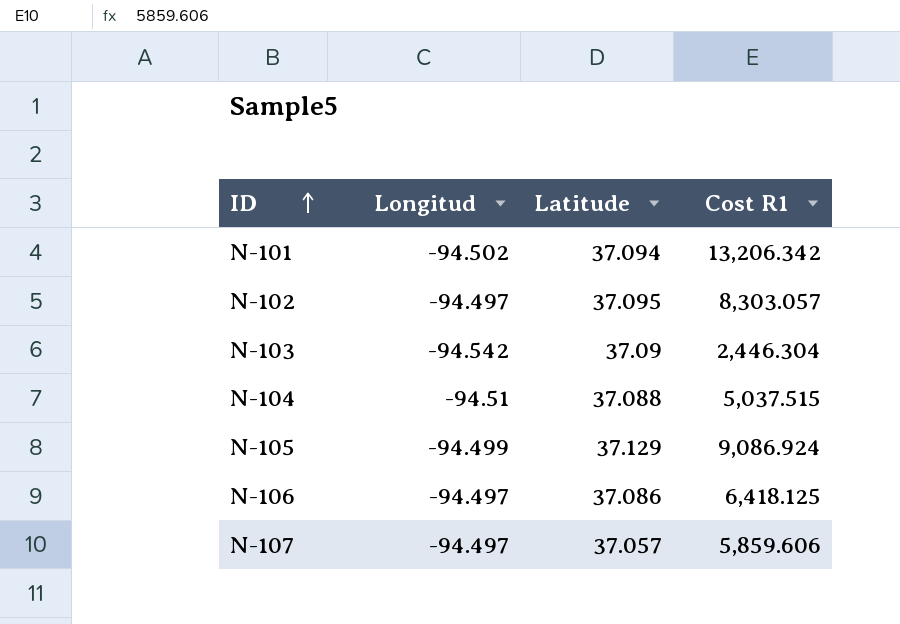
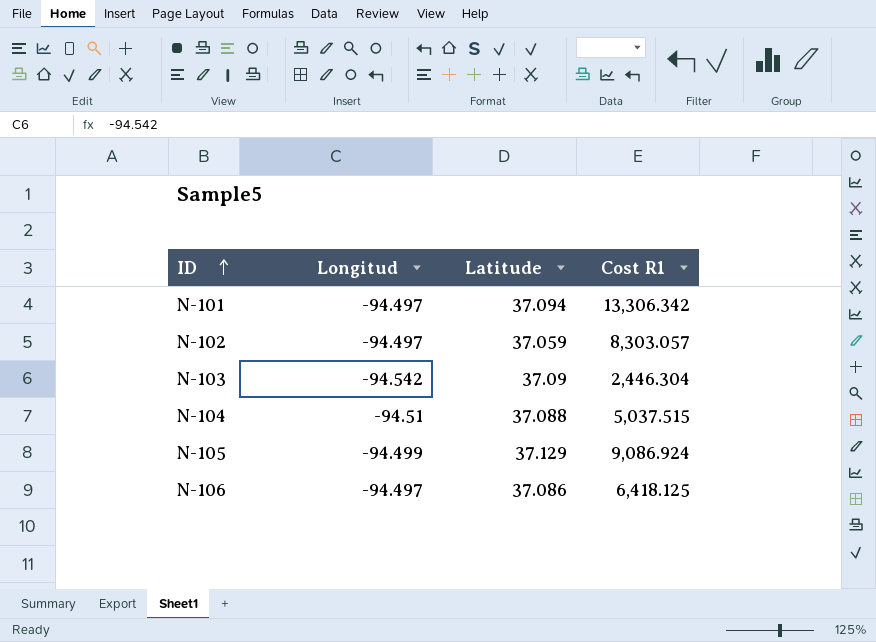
row N-107: -94.497 | 37.057 | 5,859.606 -> none
N-101 | Longitud: -94.502 -> -94.497
N-101 | Cost R1: 13,206.342 -> 13,306.342
N-102 | Latitude: 37.095 -> 37.059

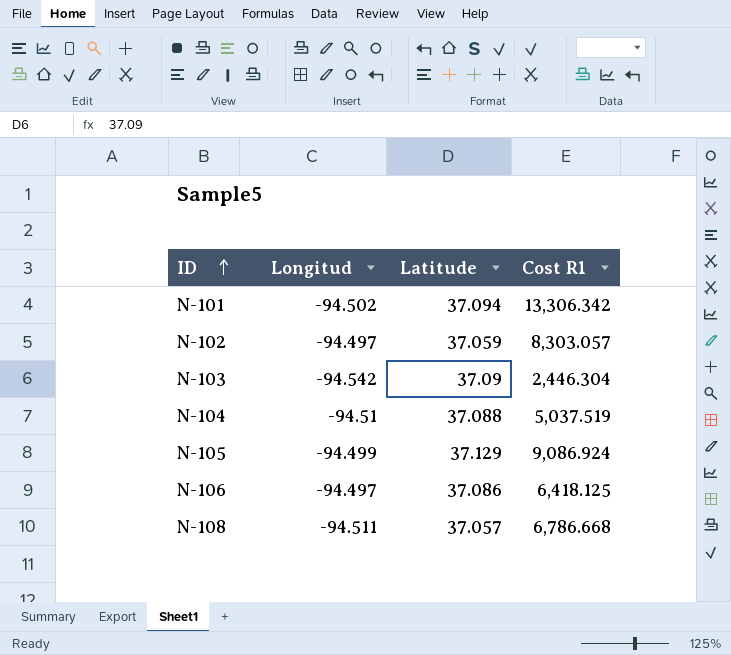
N-101 | Longitud: -94.497 -> -94.502
N-104 | Cost R1: 5,037.515 -> 5,037.519
row N-108: none -> -94.511 | 37.057 | 6,786.668

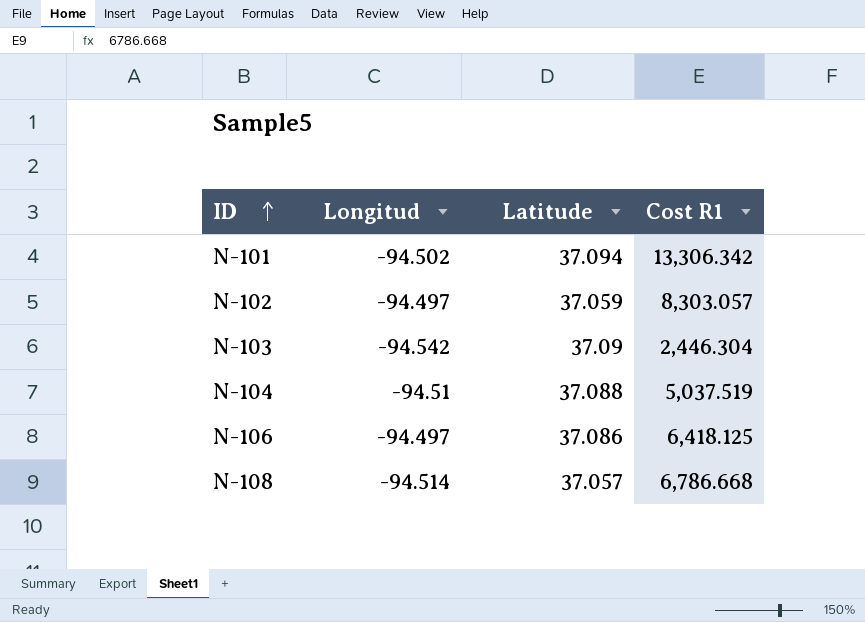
row N-105: -94.499 | 37.129 | 9,086.924 -> none
N-108 | Longitud: -94.511 -> -94.514

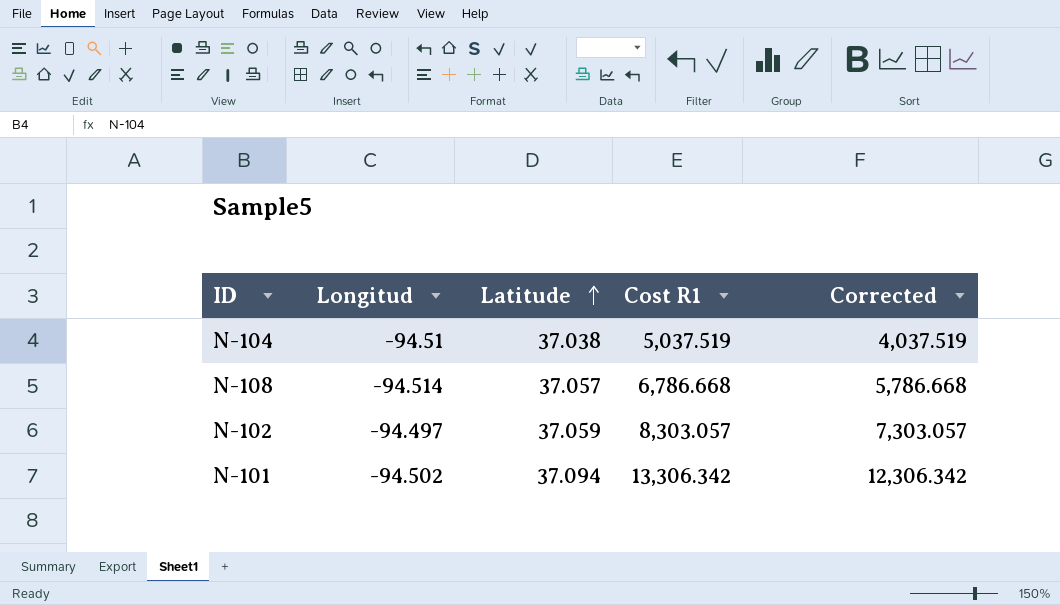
row order: ID ascending -> Latitude ascending
column Corrected | formula: none -> [Cost R1] - 1000
row N-103: -94.542 | 37.09 | 2,446.304 -> none
row N-106: -94.497 | 37.086 | 6,418.125 -> none
N-104 | Latitude: 37.088 -> 37.038

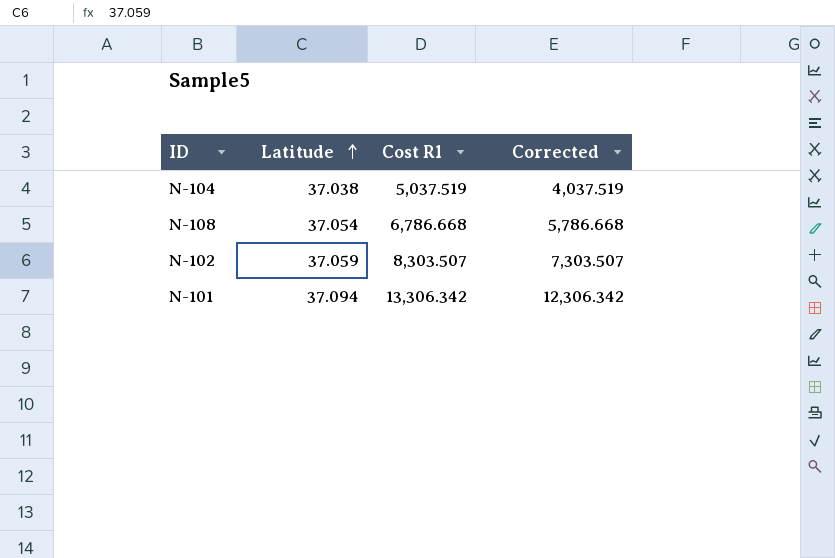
column Longitud | position: 2 -> none
N-108 | Latitude: 37.057 -> 37.054
N-102 | Cost R1: 8,303.057 -> 8,303.507
N-102 | Corrected: 7,303.057 -> 7,303.507

